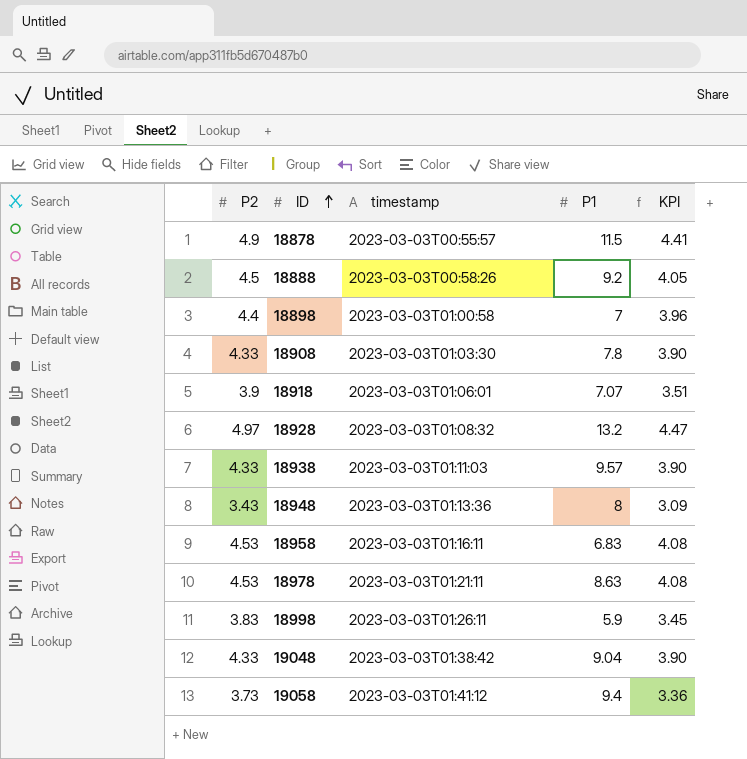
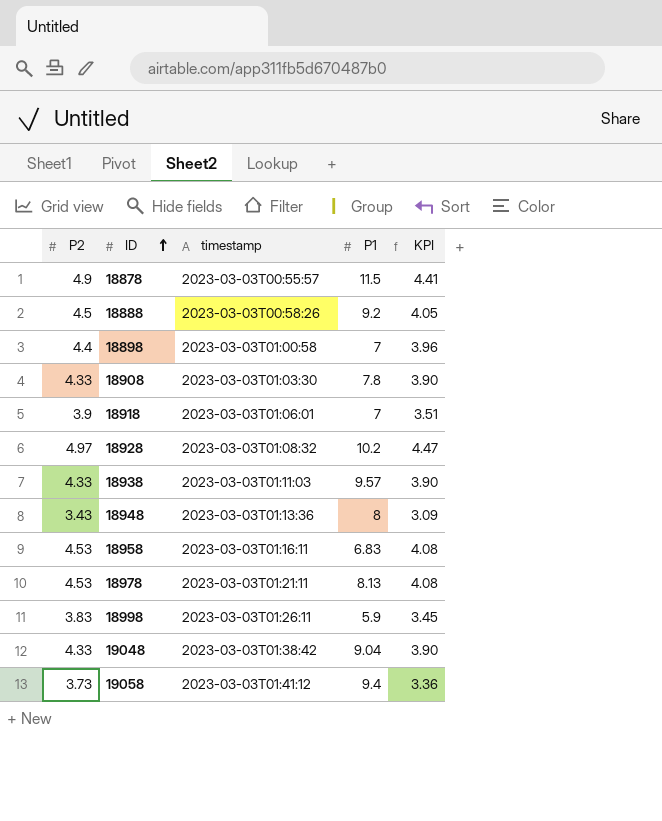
18918 | P1: 7.07 -> 7
18928 | P1: 13.2 -> 10.2
18978 | P1: 8.63 -> 8.13

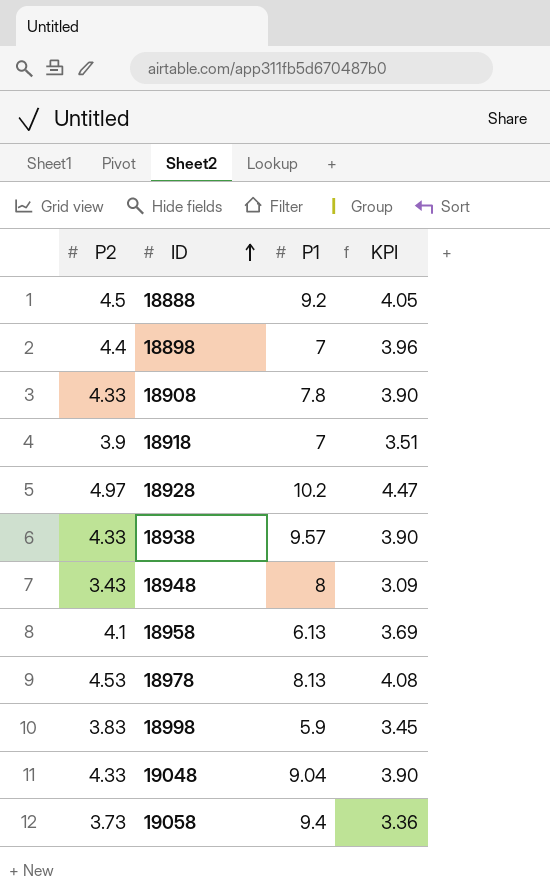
column timestamp | position: 3 -> none
row 18878: 4.9 | 2023-03-03T00:55:57 | 11.5 | 4.41 -> none
18958 | P2: 4.53 -> 4.1
18958 | P1: 6.83 -> 6.13
18958 | KPI: 4.08 -> 3.69

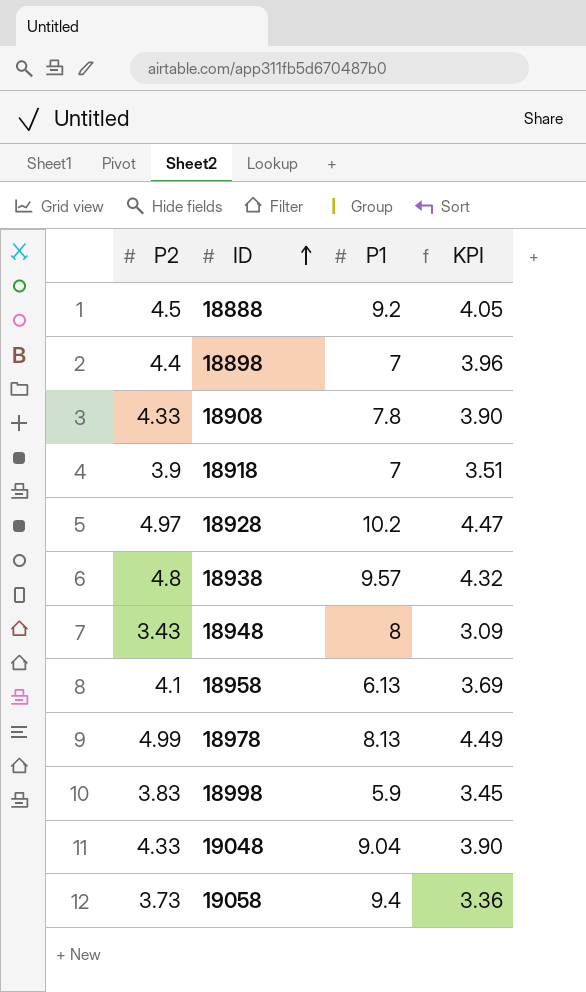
18938 | P2: 4.33 -> 4.8
18938 | KPI: 3.90 -> 4.32
18978 | P2: 4.53 -> 4.99
18978 | KPI: 4.08 -> 4.49

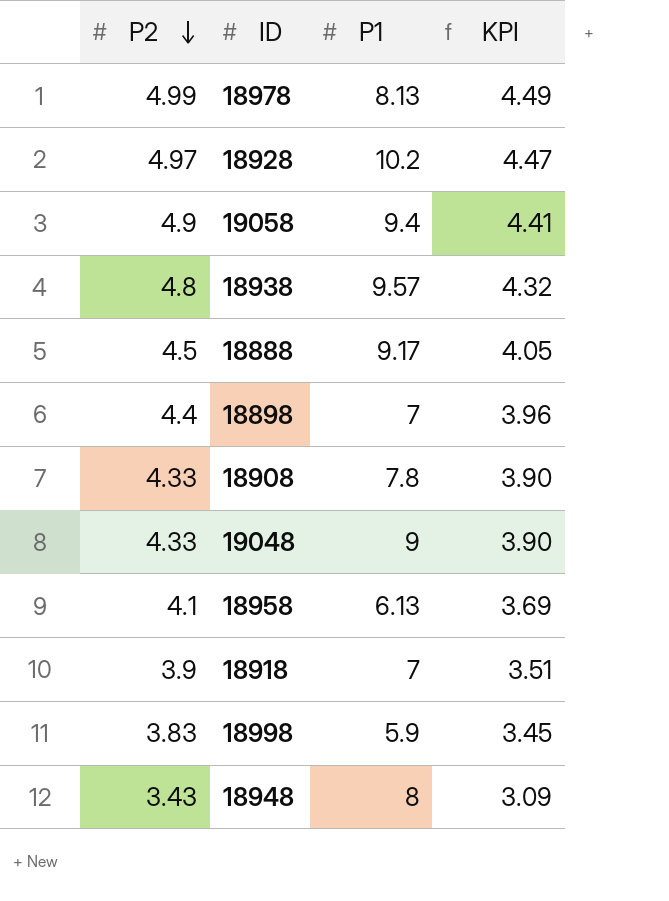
row order: ID ascending -> P2 descending
19058 | P2: 3.73 -> 4.9
19058 | KPI: 3.36 -> 4.41
18888 | P1: 9.2 -> 9.17
19048 | P1: 9.04 -> 9

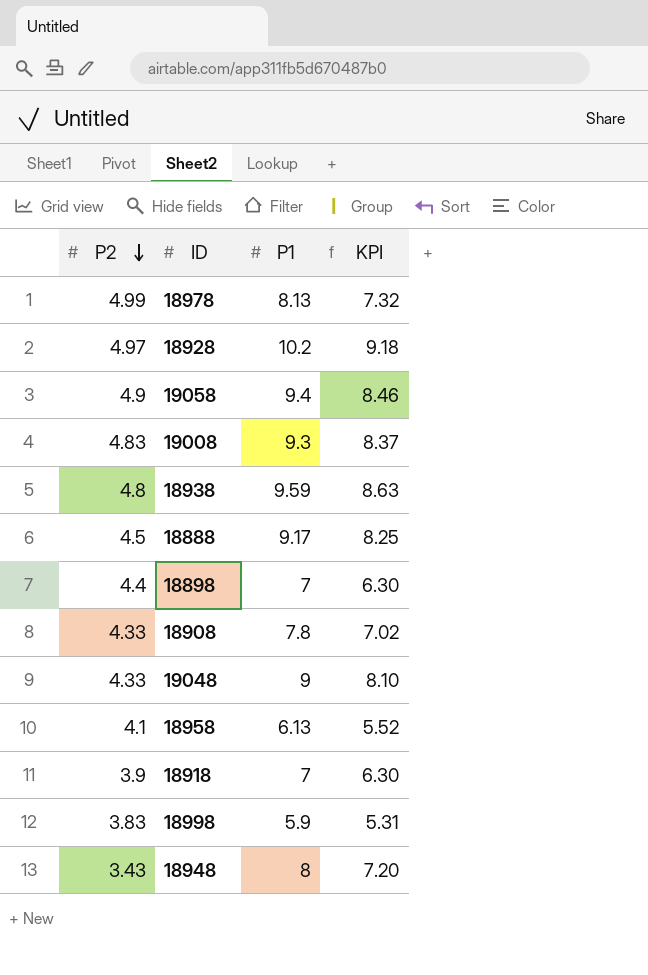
column KPI | formula: [P2] * 0.9 -> [P1] * 0.9
row 19008: none -> 4.83 | 9.3 | 8.37
18938 | P1: 9.57 -> 9.59

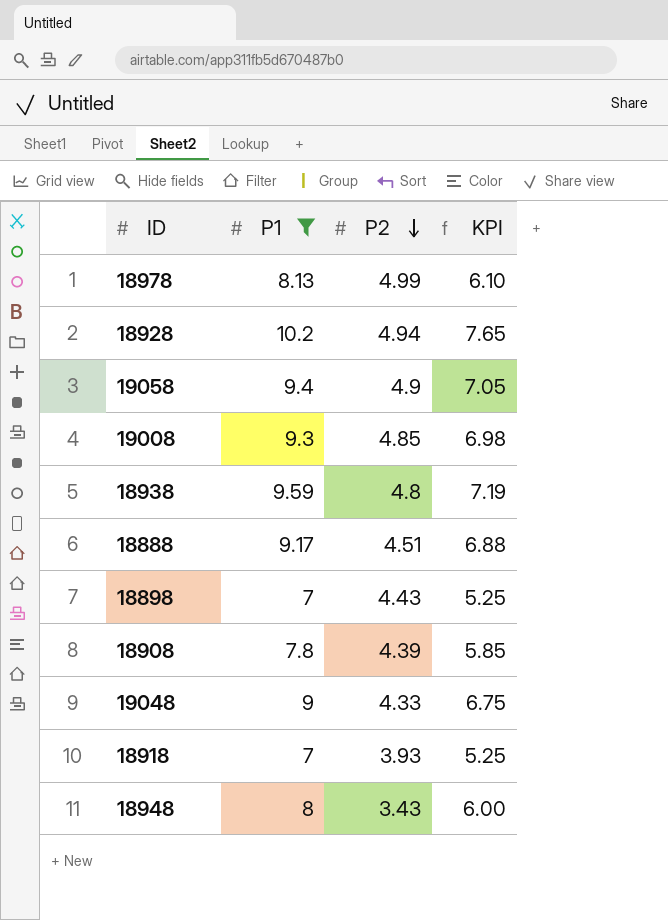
filter: none -> P1 >= 7
column P2 | position: 1 -> 3
column KPI | formula: [P1] * 0.9 -> [P1] * 0.75
18928 | P2: 4.97 -> 4.94
19008 | P2: 4.83 -> 4.85
18888 | P2: 4.5 -> 4.51
18898 | P2: 4.4 -> 4.43
18908 | P2: 4.33 -> 4.39
18918 | P2: 3.9 -> 3.93

